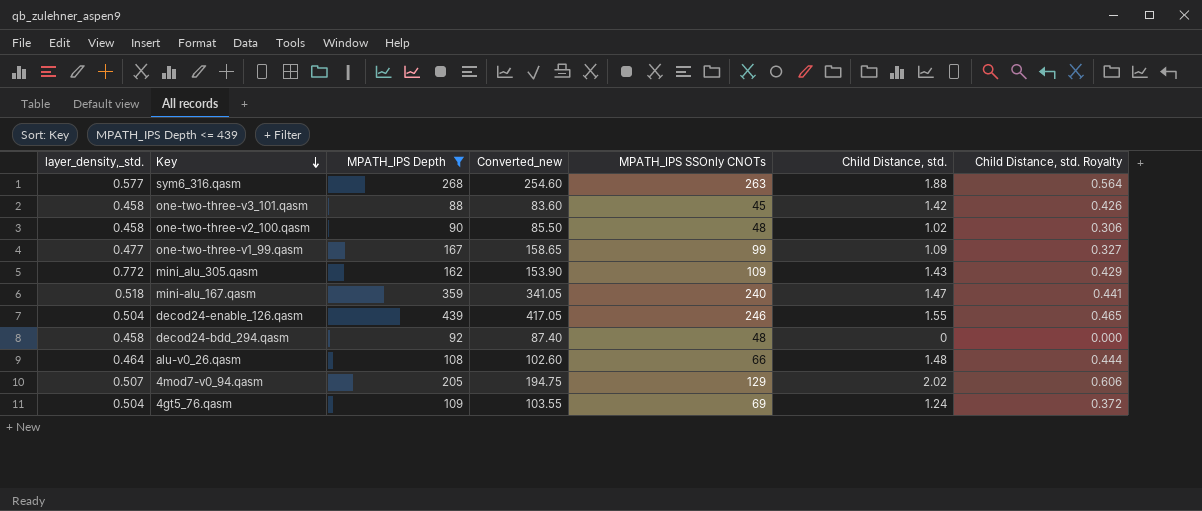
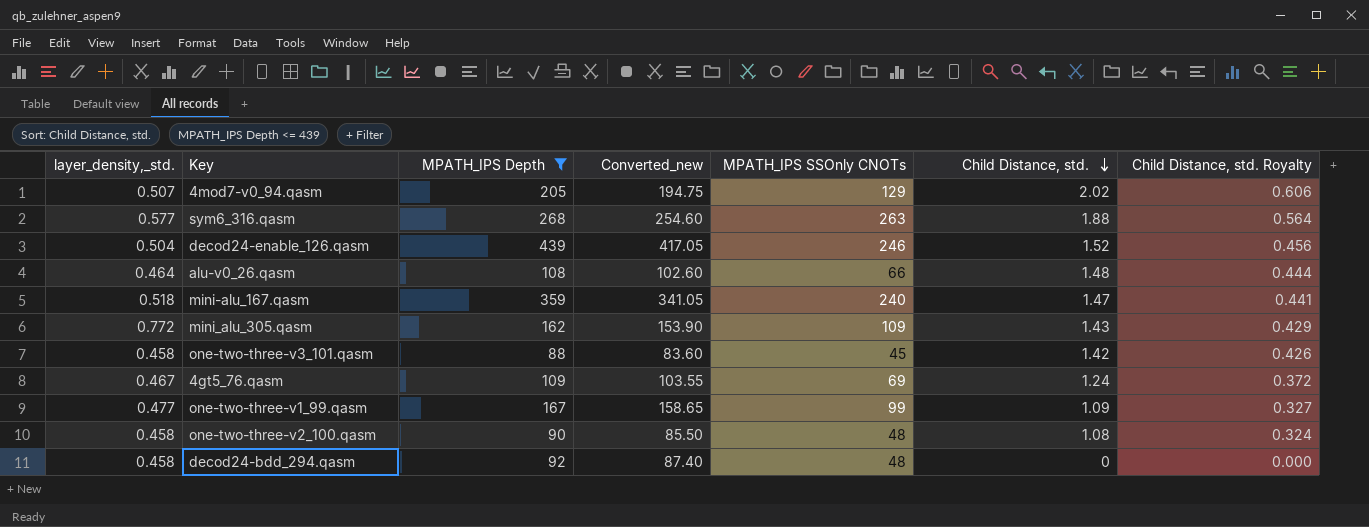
row order: Key descending -> Child Distance, std. descending
decod24-enable_126.qasm | Child Distance, std.: 1.55 -> 1.52
decod24-enable_126.qasm | Child Distance, std. Royalty: 0.465 -> 0.456
4gt5_76.qasm | layer_density,_std.: 0.504 -> 0.467
one-two-three-v2_100.qasm | Child Distance, std.: 1.02 -> 1.08
one-two-three-v2_100.qasm | Child Distance, std. Royalty: 0.306 -> 0.324

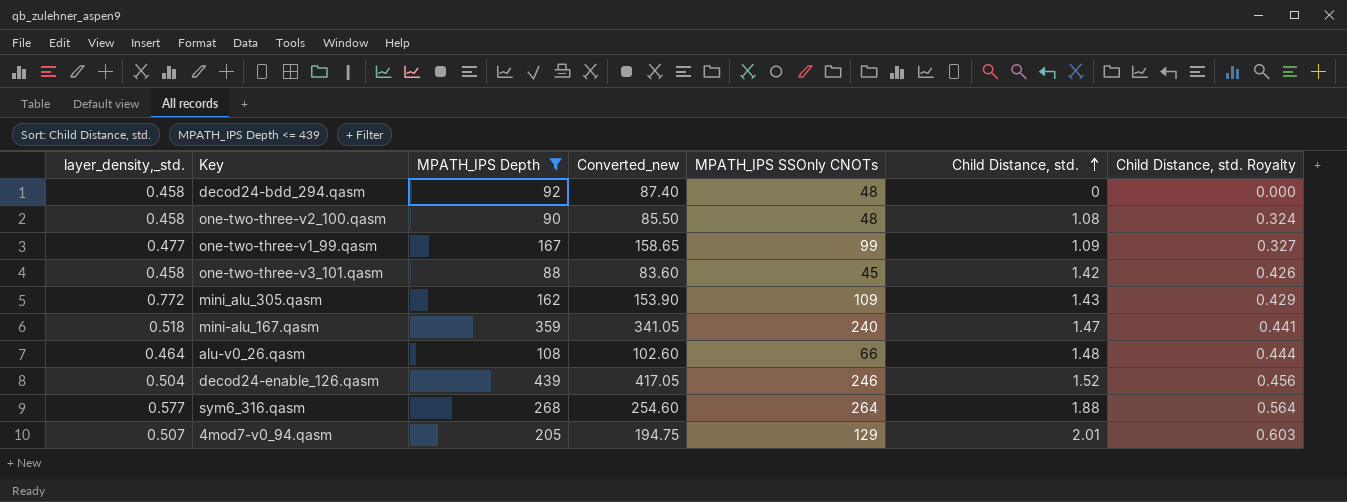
row order: Child Distance, std. descending -> Child Distance, std. ascending
row 4gt5_76.qasm: 0.467 | 109 | 103.55 | 69 | 1.24 | 0.372 -> none
sym6_316.qasm | MPATH_IPS SSOnly CNOTs: 263 -> 264
4mod7-v0_94.qasm | Child Distance, std.: 2.02 -> 2.01
4mod7-v0_94.qasm | Child Distance, std. Royalty: 0.606 -> 0.603

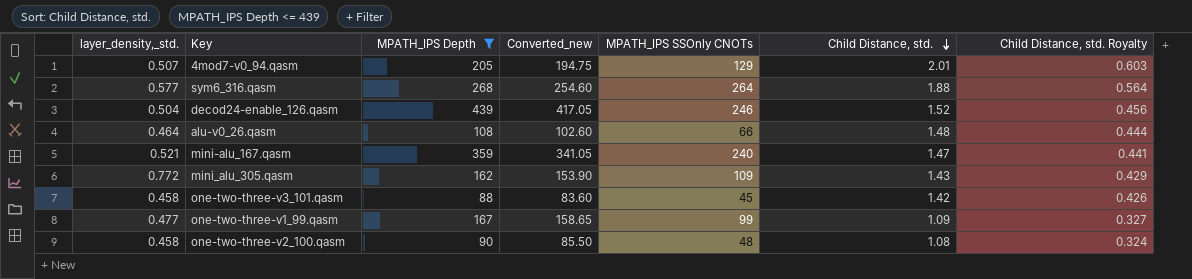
row order: Child Distance, std. ascending -> Child Distance, std. descending
row decod24-bdd_294.qasm: 0.458 | 92 | 87.40 | 48 | 0 | 0.000 -> none
mini-alu_167.qasm | layer_density,_std.: 0.518 -> 0.521

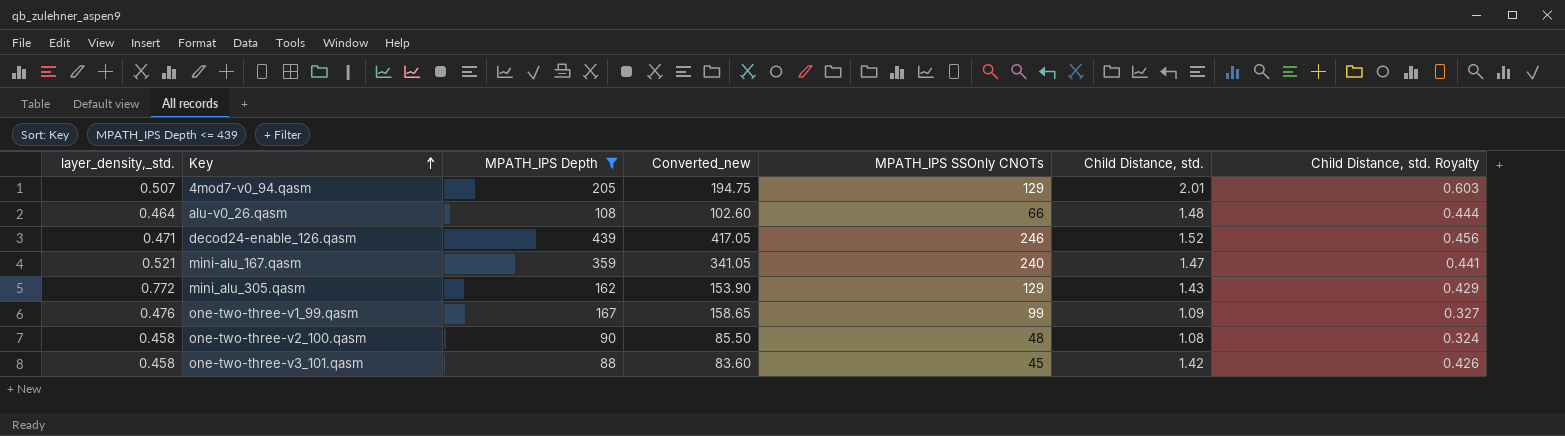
row order: Child Distance, std. descending -> Key ascending
row sym6_316.qasm: 0.577 | 268 | 254.60 | 264 | 1.88 | 0.564 -> none
decod24-enable_126.qasm | layer_density,_std.: 0.504 -> 0.471
mini_alu_305.qasm | MPATH_IPS SSOnly CNOTs: 109 -> 129
one-two-three-v1_99.qasm | layer_density,_std.: 0.477 -> 0.476

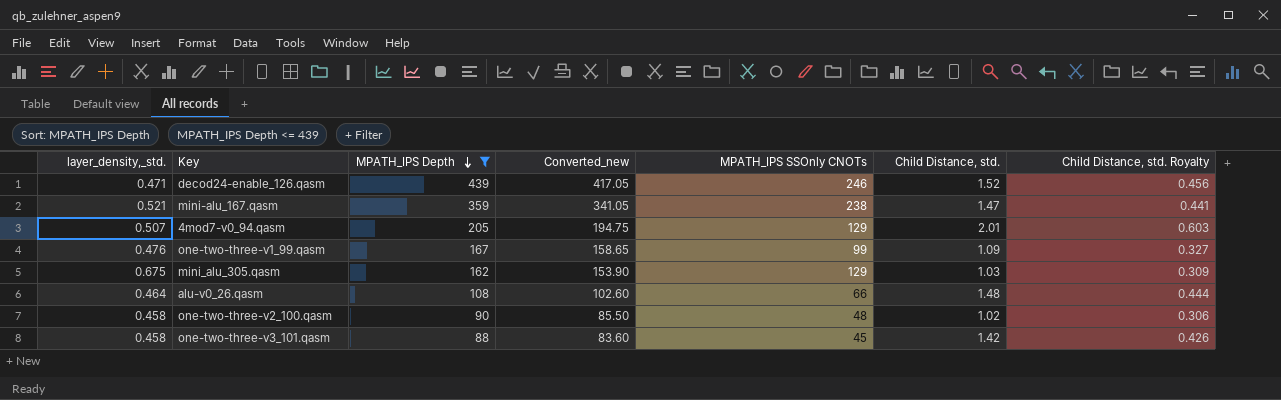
row order: Key ascending -> MPATH_IPS Depth descending
mini-alu_167.qasm | MPATH_IPS SSOnly CNOTs: 240 -> 238
mini_alu_305.qasm | layer_density,_std.: 0.772 -> 0.675
mini_alu_305.qasm | Child Distance, std.: 1.43 -> 1.03
mini_alu_305.qasm | Child Distance, std. Royalty: 0.429 -> 0.309
one-two-three-v2_100.qasm | Child Distance, std.: 1.08 -> 1.02
one-two-three-v2_100.qasm | Child Distance, std. Royalty: 0.324 -> 0.306

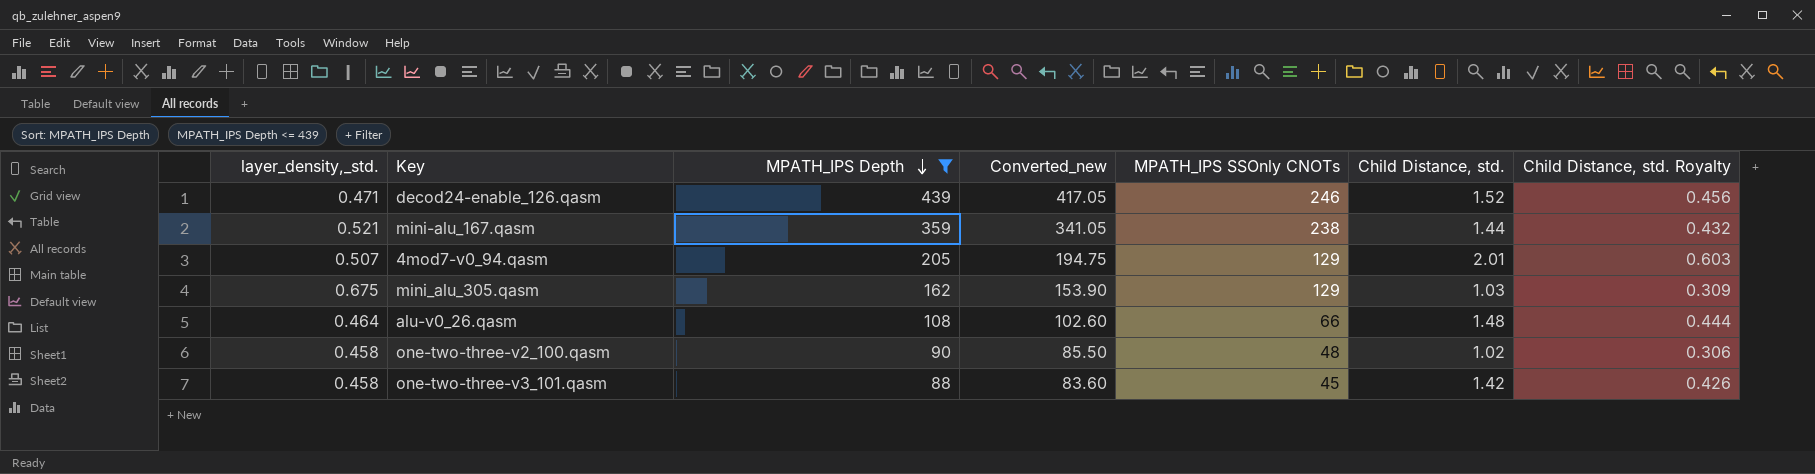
row one-two-three-v1_99.qasm: 0.476 | 167 | 158.65 | 99 | 1.09 | 0.327 -> none
mini-alu_167.qasm | Child Distance, std.: 1.47 -> 1.44
mini-alu_167.qasm | Child Distance, std. Royalty: 0.441 -> 0.432

